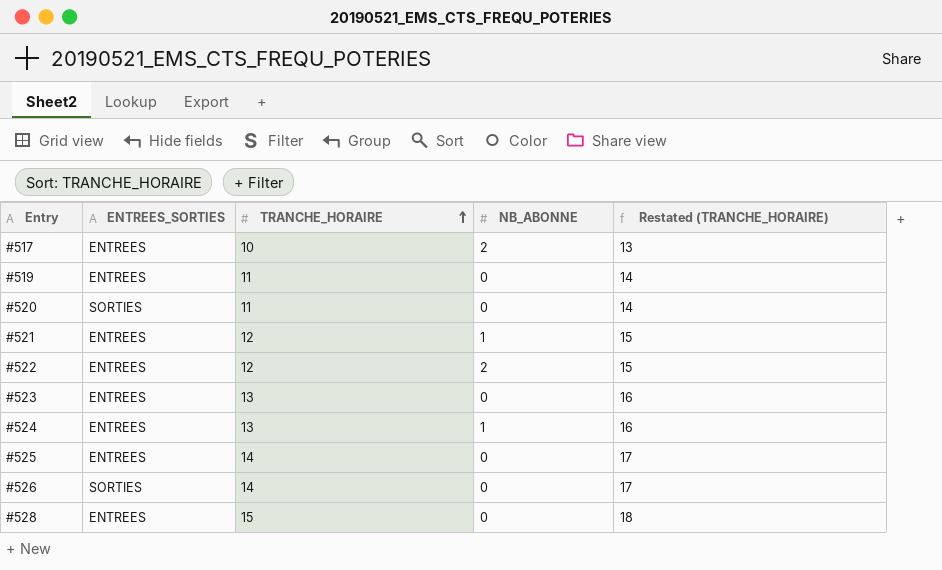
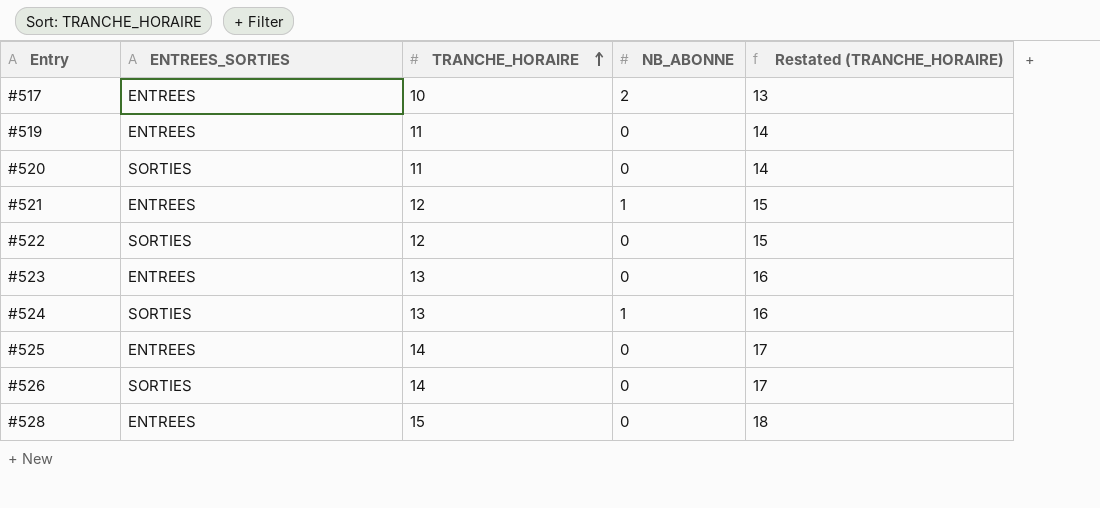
#522 | ENTREES_SORTIES: ENTREES -> SORTIES
#522 | NB_ABONNE: 2 -> 0
#524 | ENTREES_SORTIES: ENTREES -> SORTIES

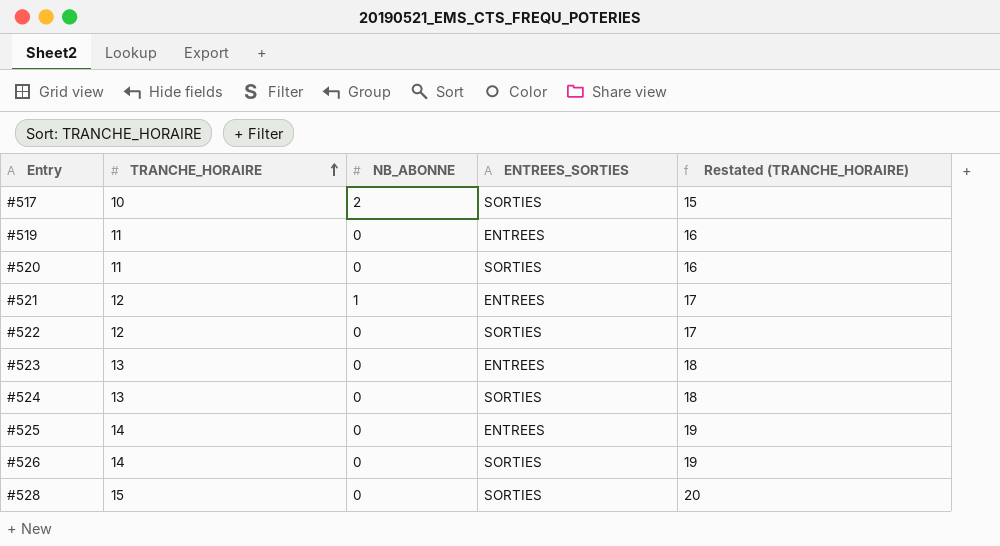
column ENTREES_SORTIES | position: 2 -> 4
column Restated (TRANCHE_HORAIRE) | formula: [TRANCHE_HORAIRE] + 3 -> [TRANCHE_HORAIRE] + 5
#517 | ENTREES_SORTIES: ENTREES -> SORTIES
#524 | NB_ABONNE: 1 -> 0
#528 | ENTREES_SORTIES: ENTREES -> SORTIES

